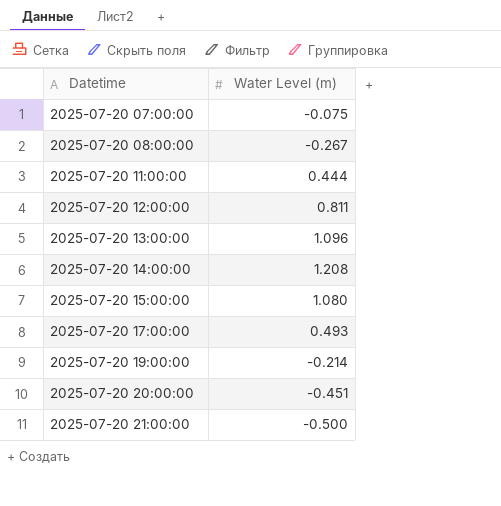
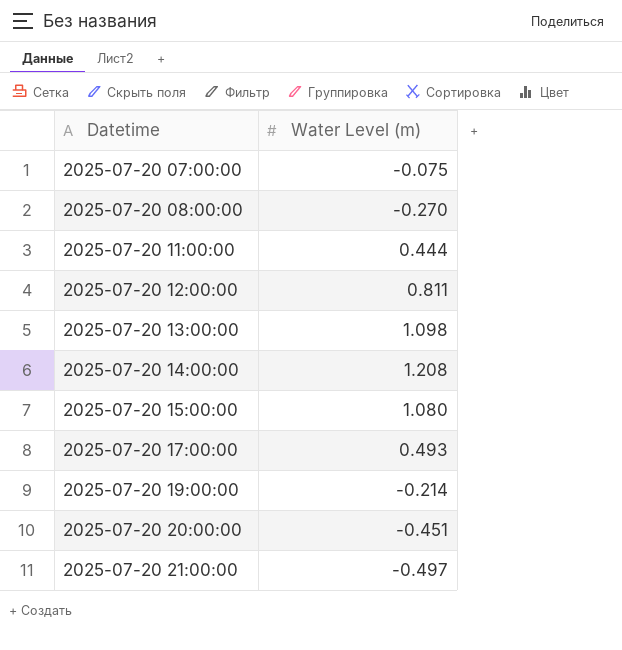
2025-07-20 08:00:00 | Water Level (m): -0.267 -> -0.270
2025-07-20 13:00:00 | Water Level (m): 1.096 -> 1.098
2025-07-20 21:00:00 | Water Level (m): -0.500 -> -0.497

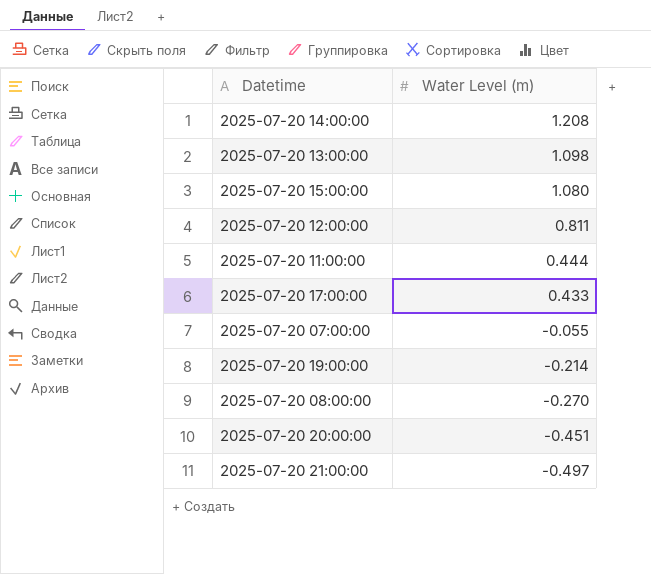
row order: Datetime ascending -> Water Level (m) descending
2025-07-20 17:00:00 | Water Level (m): 0.493 -> 0.433
2025-07-20 07:00:00 | Water Level (m): -0.075 -> -0.055

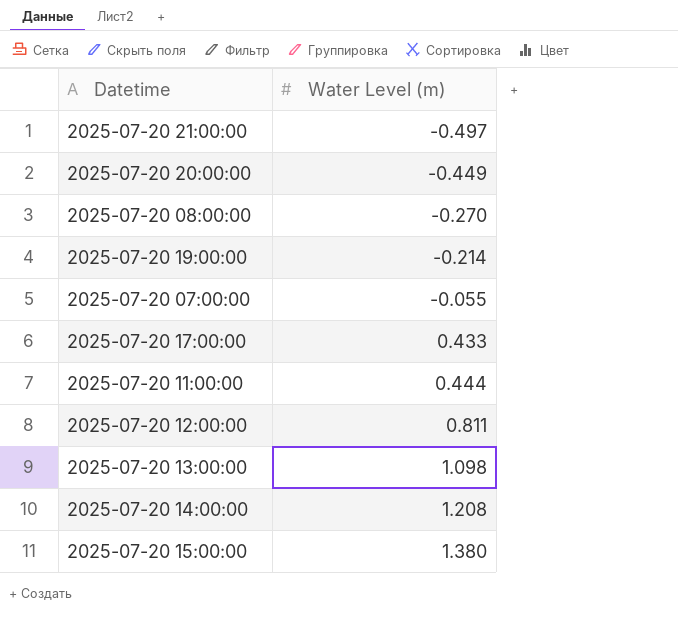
row order: Water Level (m) descending -> Water Level (m) ascending
2025-07-20 20:00:00 | Water Level (m): -0.451 -> -0.449
2025-07-20 15:00:00 | Water Level (m): 1.080 -> 1.380

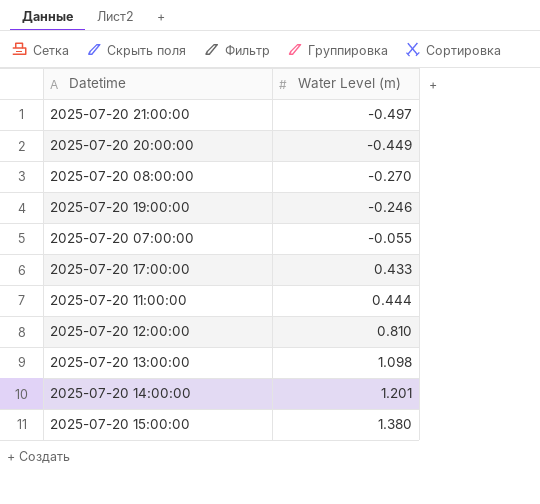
2025-07-20 19:00:00 | Water Level (m): -0.214 -> -0.246
2025-07-20 12:00:00 | Water Level (m): 0.811 -> 0.810
2025-07-20 14:00:00 | Water Level (m): 1.208 -> 1.201

